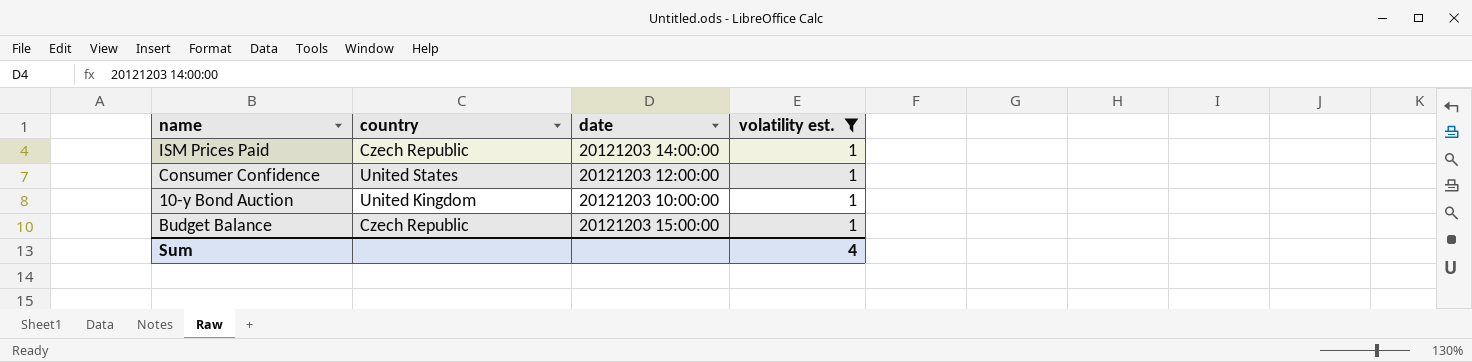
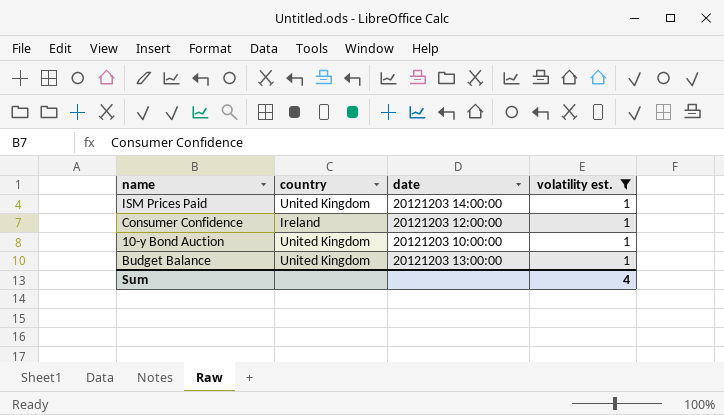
ISM Prices Paid | country: Czech Republic -> United Kingdom
Consumer Confidence | country: United States -> Ireland
Budget Balance | country: Czech Republic -> United Kingdom
Budget Balance | date: 20121203 15:00:00 -> 20121203 13:00:00

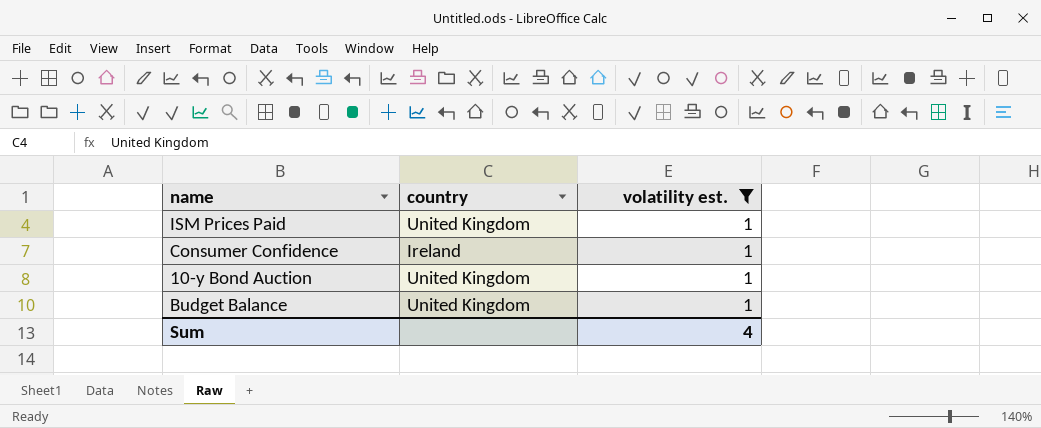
column date | position: 3 -> none

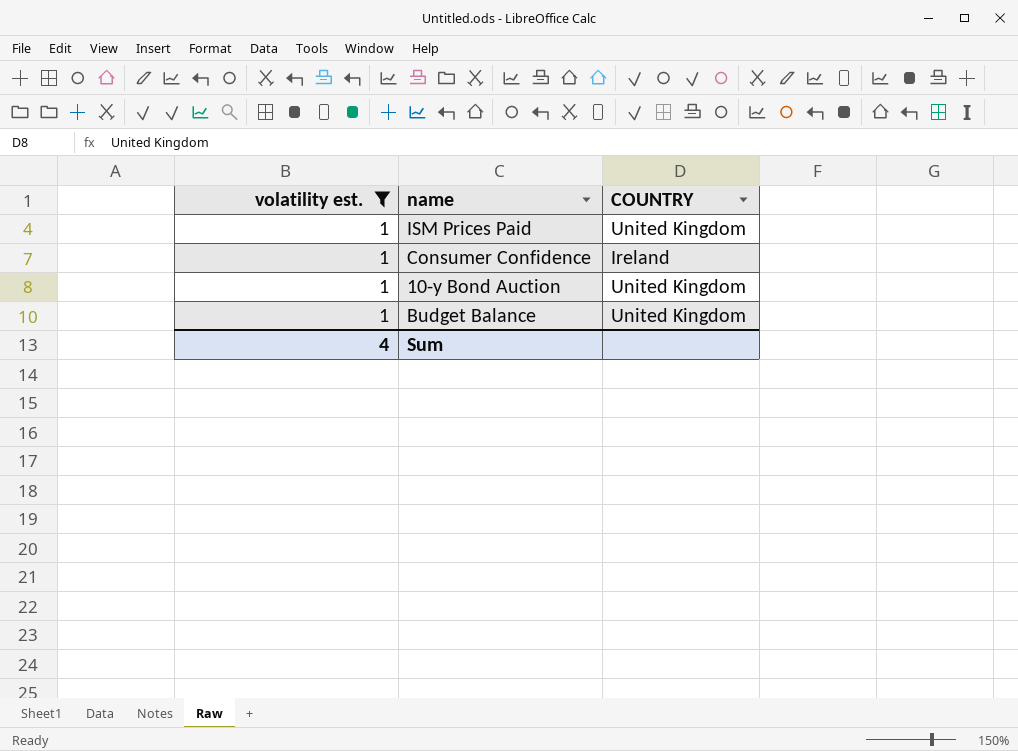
column volatility est. | position: 3 -> 1
column name: country -> COUNTRY

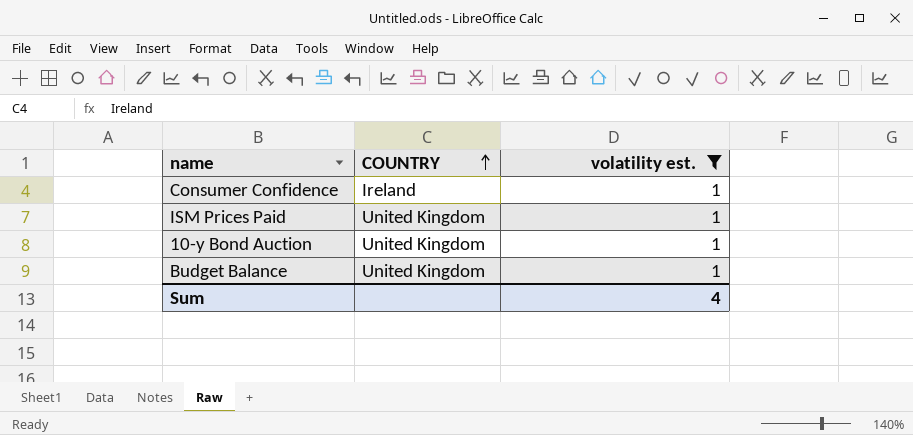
row order: none -> COUNTRY ascending
column volatility est. | position: 1 -> 3

